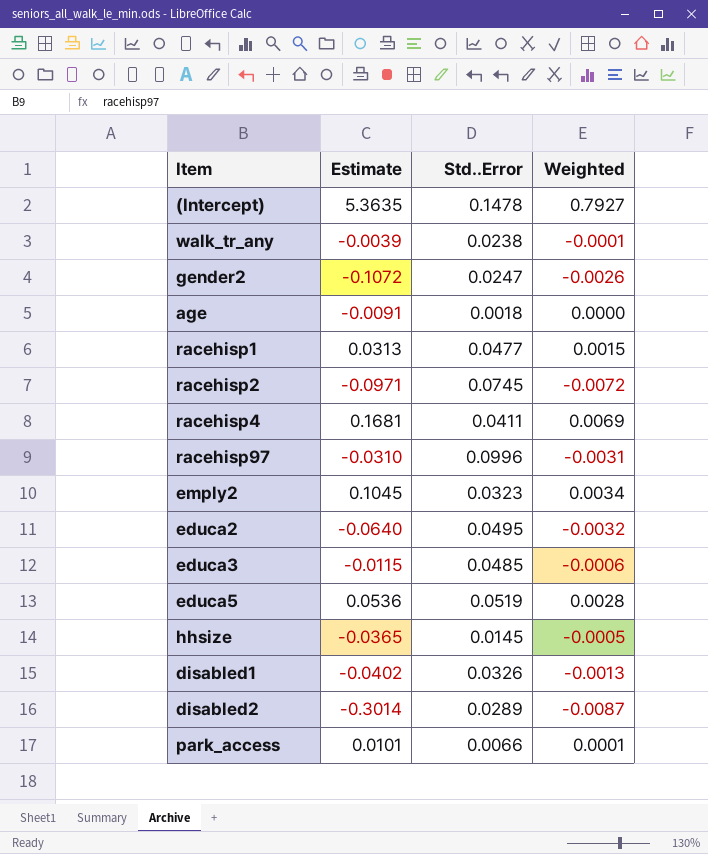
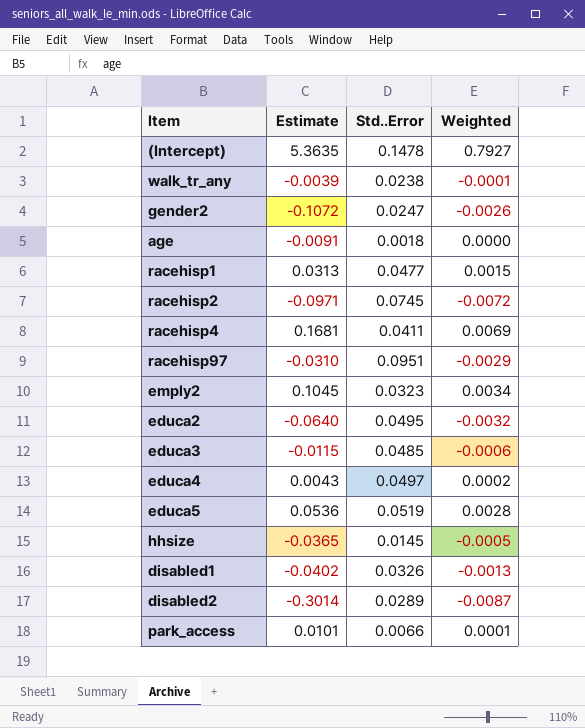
racehisp97 | Std..Error: 0.0996 -> 0.0951
racehisp97 | Weighted: -0.0031 -> -0.0029
row educa4: none -> 0.0043 | 0.0497 | 0.0002

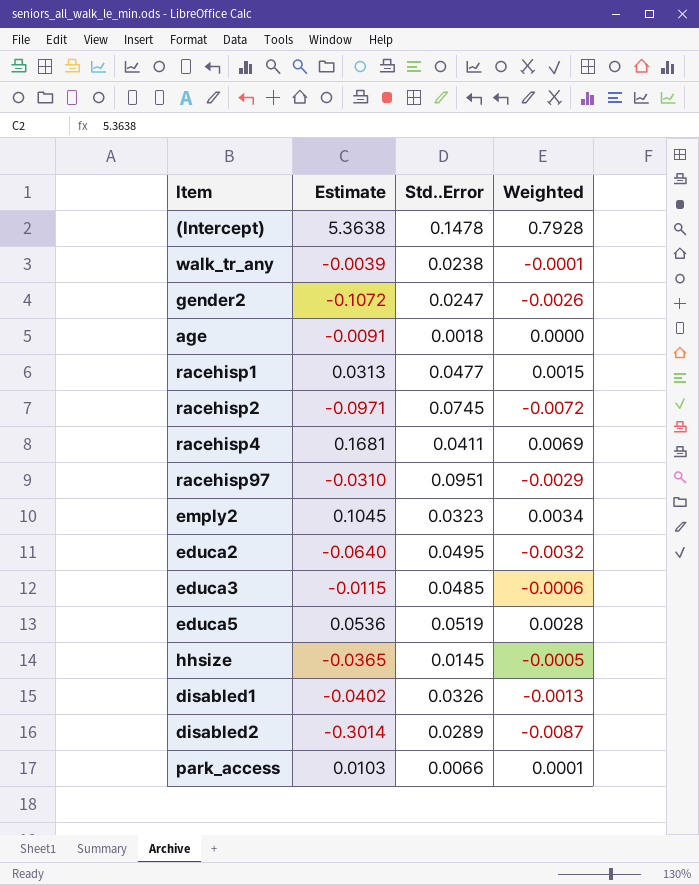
row educa4: 0.0043 | 0.0497 | 0.0002 -> none
(Intercept) | Estimate: 5.3635 -> 5.3638
(Intercept) | Weighted: 0.7927 -> 0.7928
park_access | Estimate: 0.0101 -> 0.0103

